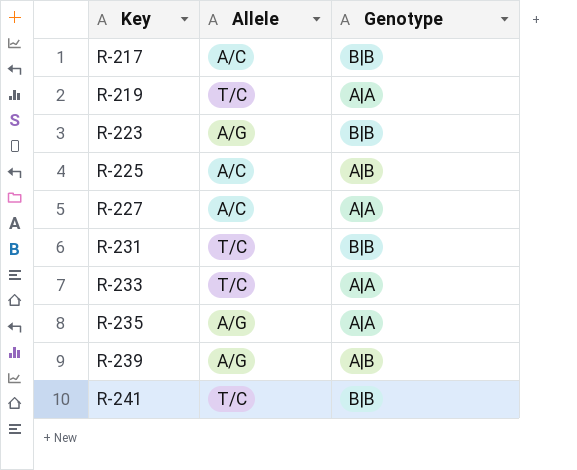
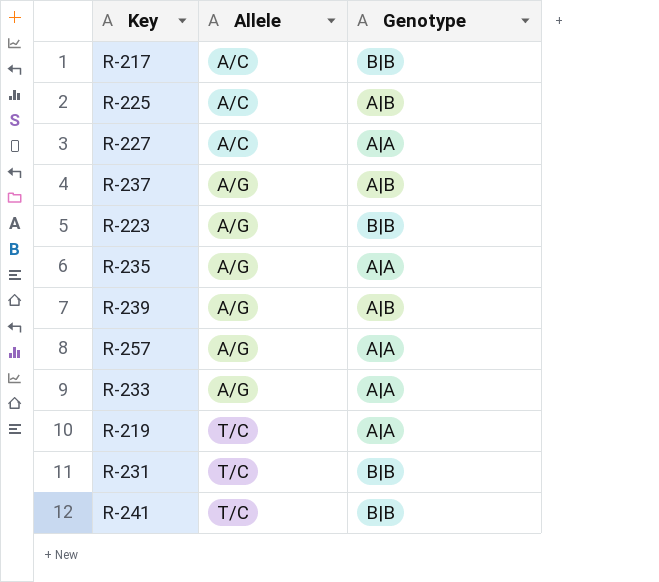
row order: Key ascending -> Allele ascending
row R-237: none -> A/G | A|B
row R-257: none -> A/G | A|A
R-233 | Allele: T/C -> A/G

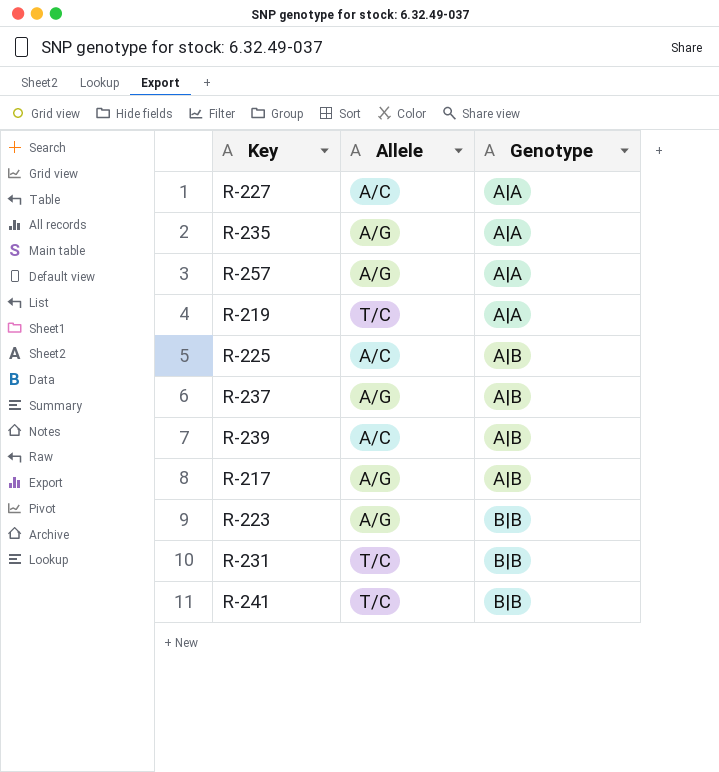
row order: Allele ascending -> Genotype ascending
row R-233: A/G | A|A -> none
R-239 | Allele: A/G -> A/C
R-217 | Allele: A/C -> A/G
R-217 | Genotype: B|B -> A|B

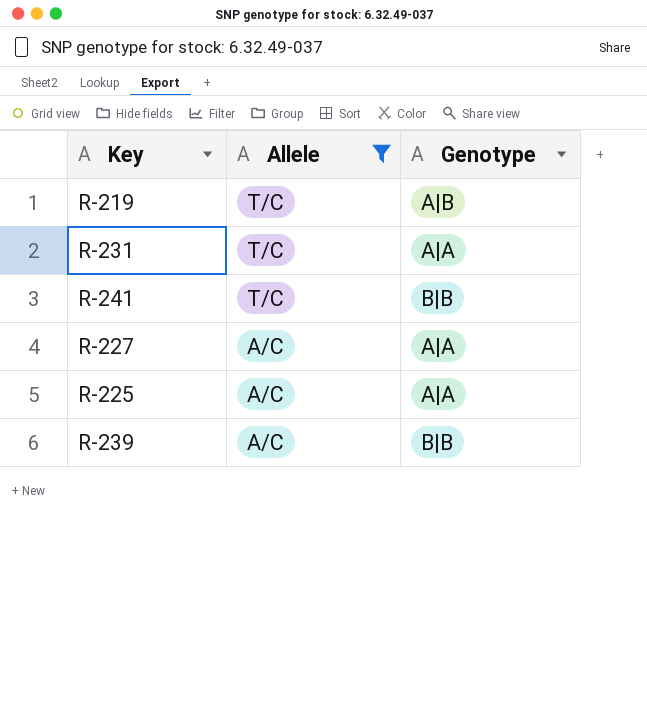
filter: none -> Allele != A/G
row order: Genotype ascending -> Allele descending
R-219 | Genotype: A|A -> A|B
R-231 | Genotype: B|B -> A|A
R-225 | Genotype: A|B -> A|A
R-239 | Genotype: A|B -> B|B

